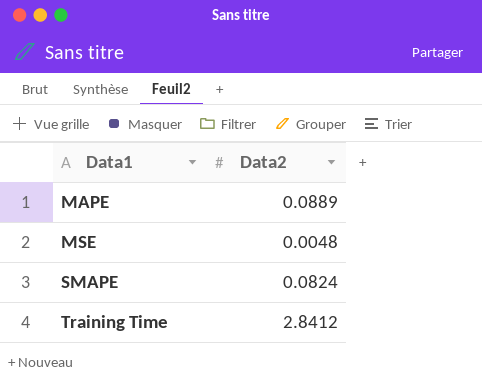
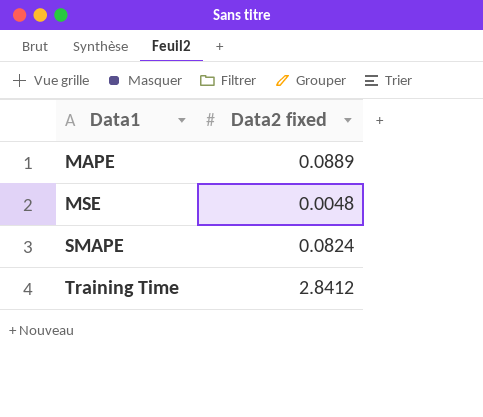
column name: Data2 -> Data2 fixed

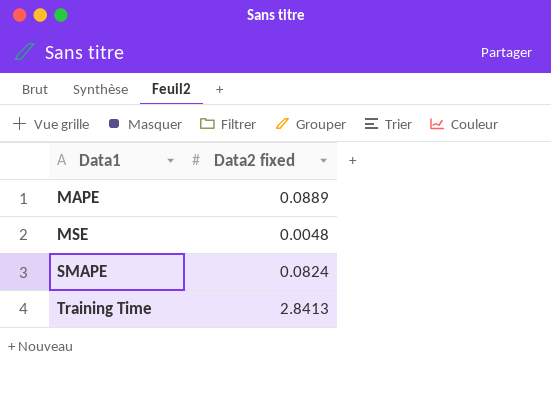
Training Time | Data2 fixed: 2.8412 -> 2.8413

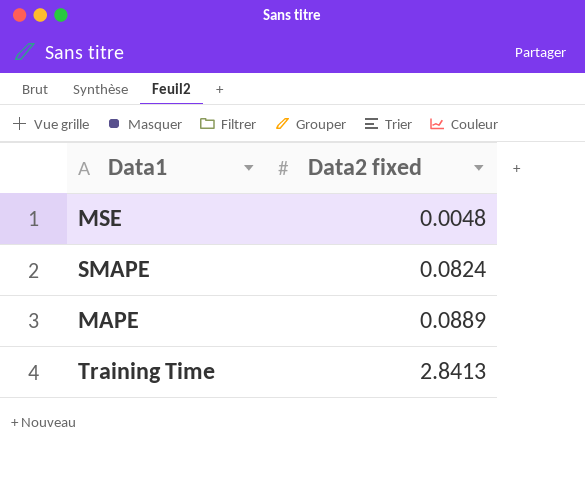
row order: Data1 ascending -> Data2 fixed ascending

